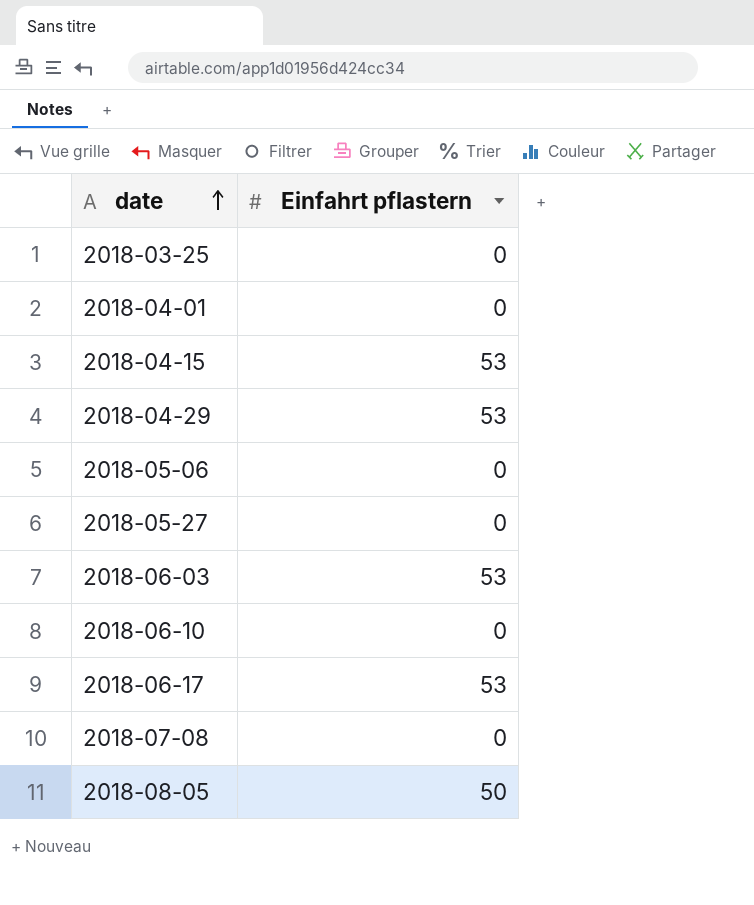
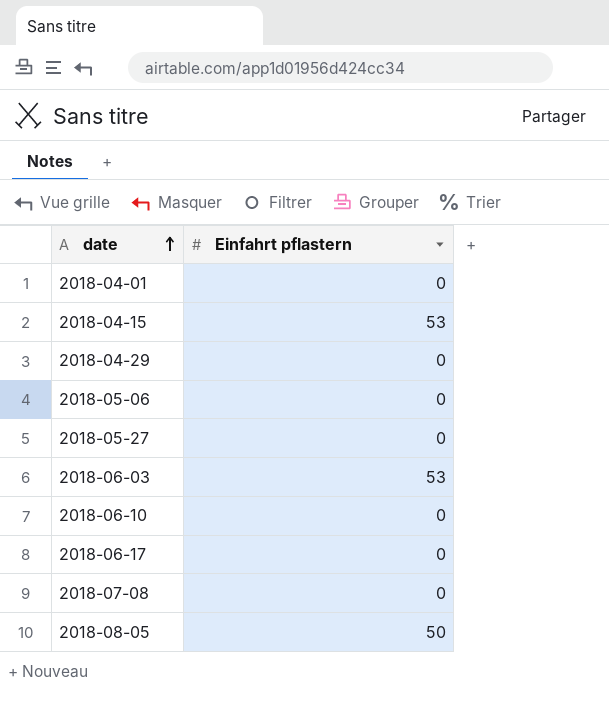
row 2018-03-25: 0 -> none
2018-04-29 | Einfahrt pflastern: 53 -> 0
2018-06-17 | Einfahrt pflastern: 53 -> 0

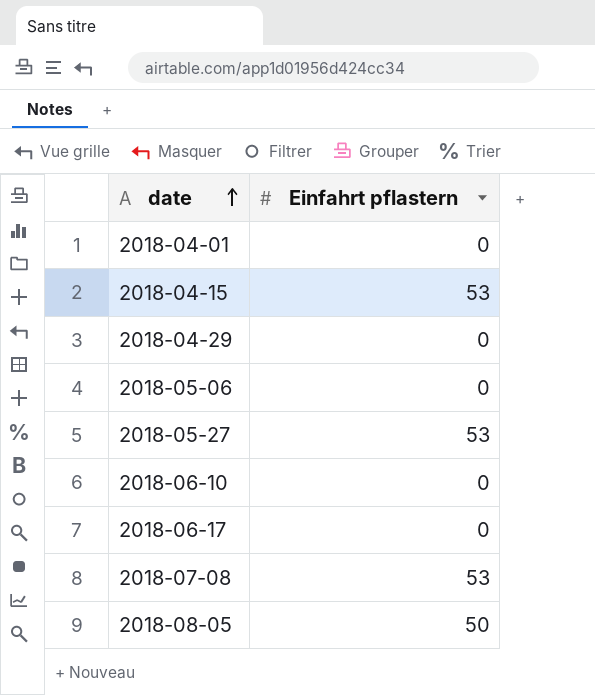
row 2018-06-03: 53 -> none
2018-05-27 | Einfahrt pflastern: 0 -> 53
2018-07-08 | Einfahrt pflastern: 0 -> 53

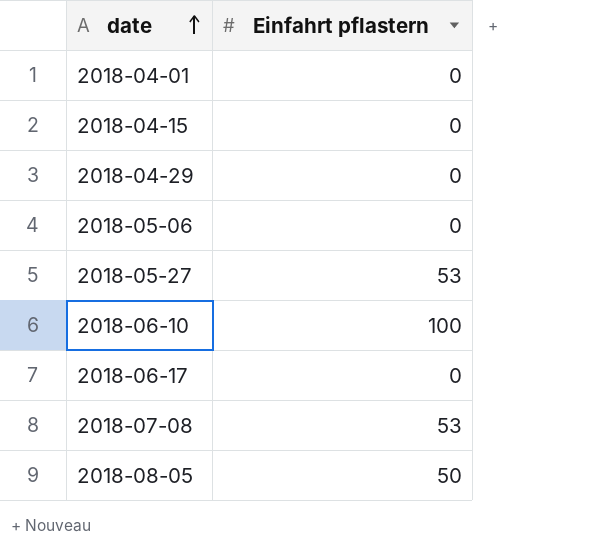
2018-04-15 | Einfahrt pflastern: 53 -> 0
2018-06-10 | Einfahrt pflastern: 0 -> 100

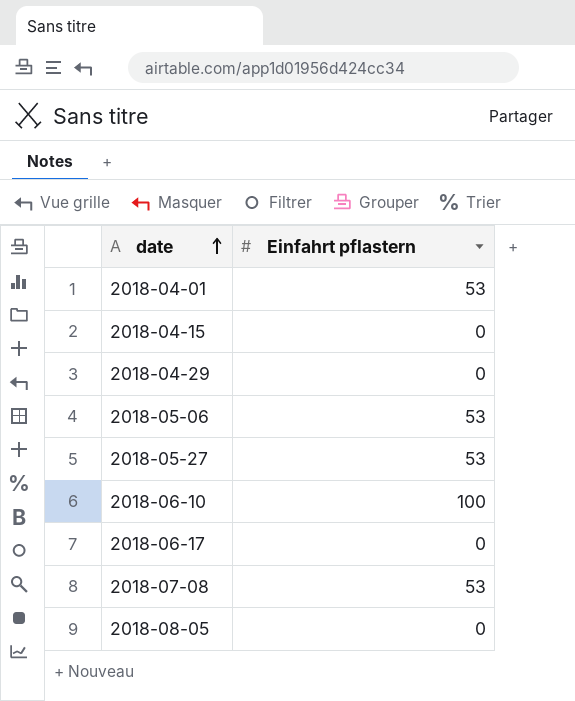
2018-04-01 | Einfahrt pflastern: 0 -> 53
2018-05-06 | Einfahrt pflastern: 0 -> 53
2018-08-05 | Einfahrt pflastern: 50 -> 0

